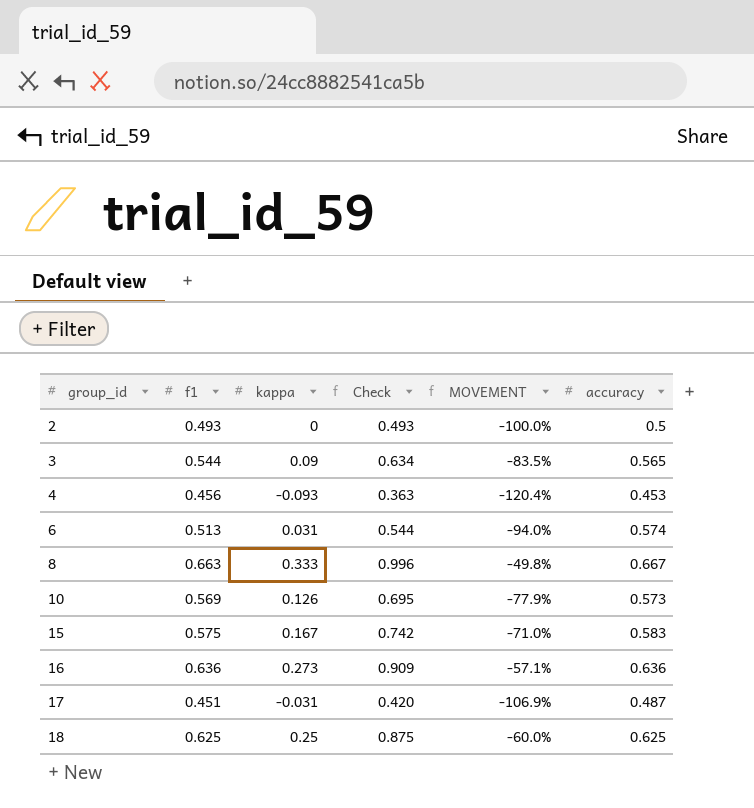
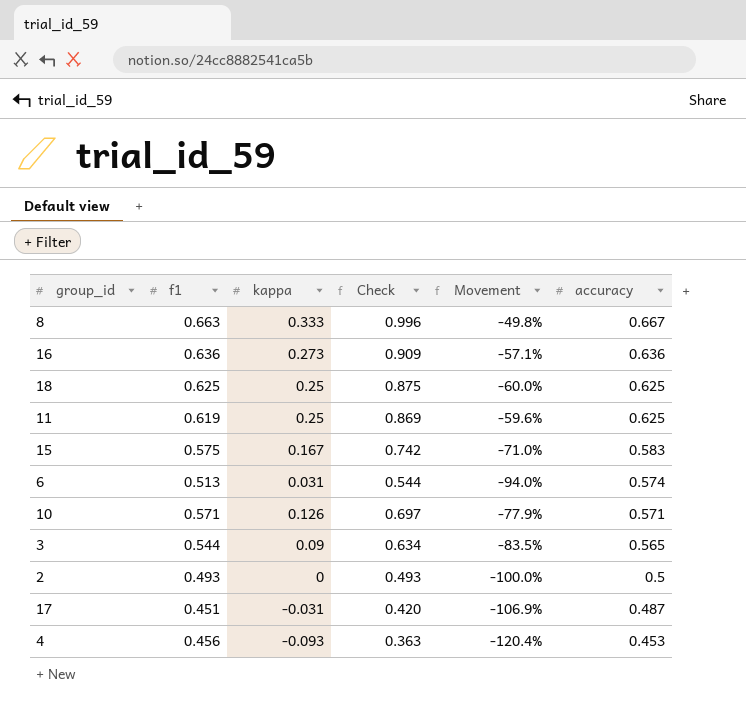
row order: group_id ascending -> accuracy descending
column name: MOVEMENT -> Movement
row 11: none -> 0.619 | 0.25 | 0.869 | -59.6% | 0.625
10 | f1: 0.569 -> 0.571
10 | Check: 0.695 -> 0.697
10 | accuracy: 0.573 -> 0.571

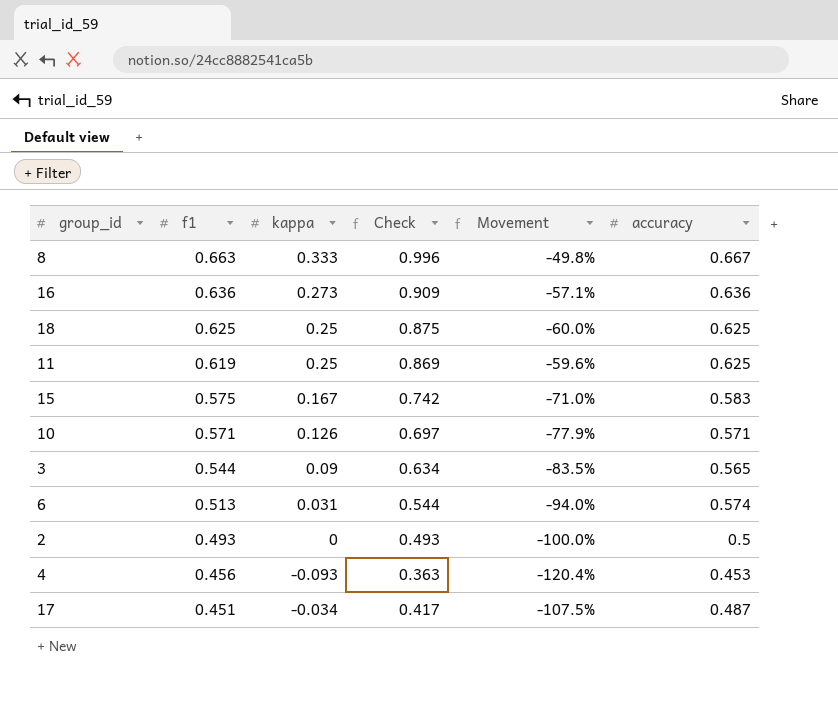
row order: accuracy descending -> f1 descending
17 | kappa: -0.031 -> -0.034
17 | Check: 0.420 -> 0.417
17 | Movement: -106.9% -> -107.5%

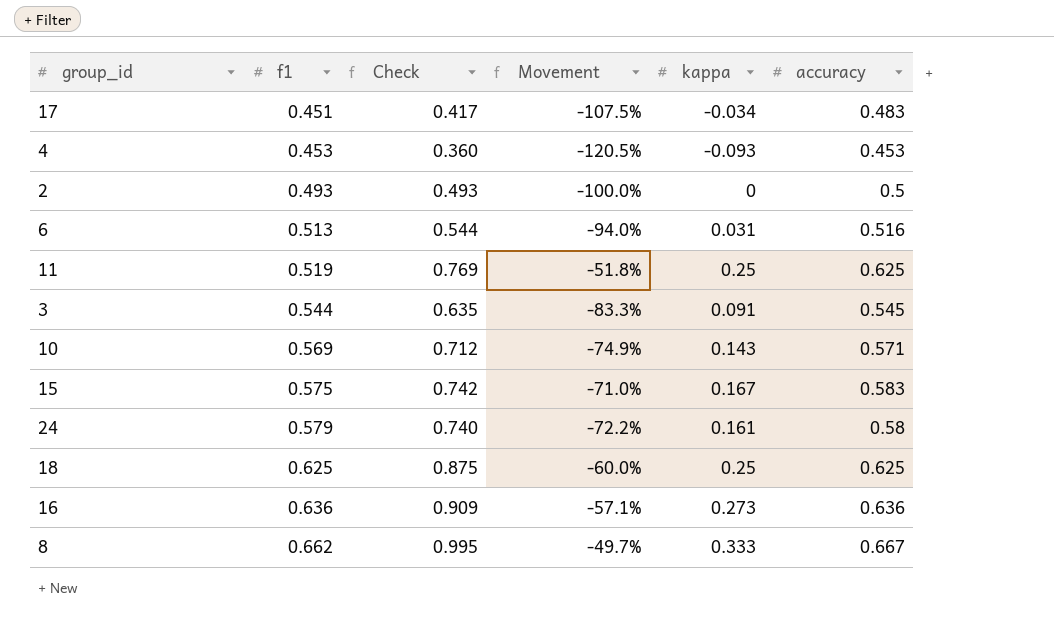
row order: f1 descending -> f1 ascending
column kappa | position: 3 -> 5
17 | accuracy: 0.487 -> 0.483
4 | f1: 0.456 -> 0.453
4 | Check: 0.363 -> 0.360
4 | Movement: -120.4% -> -120.5%
6 | accuracy: 0.574 -> 0.516
11 | f1: 0.619 -> 0.519
11 | Check: 0.869 -> 0.769
11 | Movement: -59.6% -> -51.8%
3 | Check: 0.634 -> 0.635
3 | Movement: -83.5% -> -83.3%
3 | kappa: 0.09 -> 0.091
3 | accuracy: 0.565 -> 0.545
10 | f1: 0.571 -> 0.569
10 | Check: 0.697 -> 0.712
10 | Movement: -77.9% -> -74.9%
10 | kappa: 0.126 -> 0.143
row 24: none -> 0.579 | 0.740 | -72.2% | 0.161 | 0.58
8 | f1: 0.663 -> 0.662
8 | Check: 0.996 -> 0.995
8 | Movement: -49.8% -> -49.7%

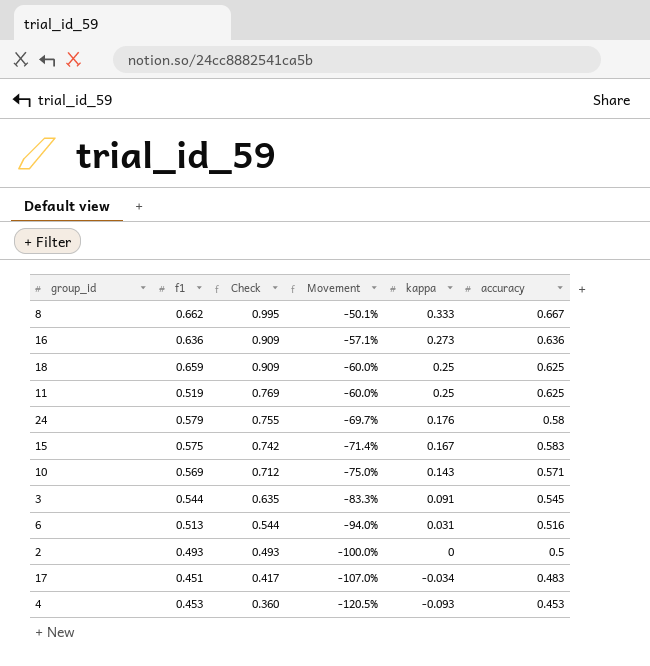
row order: f1 ascending -> Check descending
column Movement | formula: ([kappa] - [f1]) / [f1] -> ([kappa] - [accuracy]) / [accuracy]
18 | f1: 0.625 -> 0.659
18 | Check: 0.875 -> 0.909
24 | Check: 0.740 -> 0.755
24 | kappa: 0.161 -> 0.176

